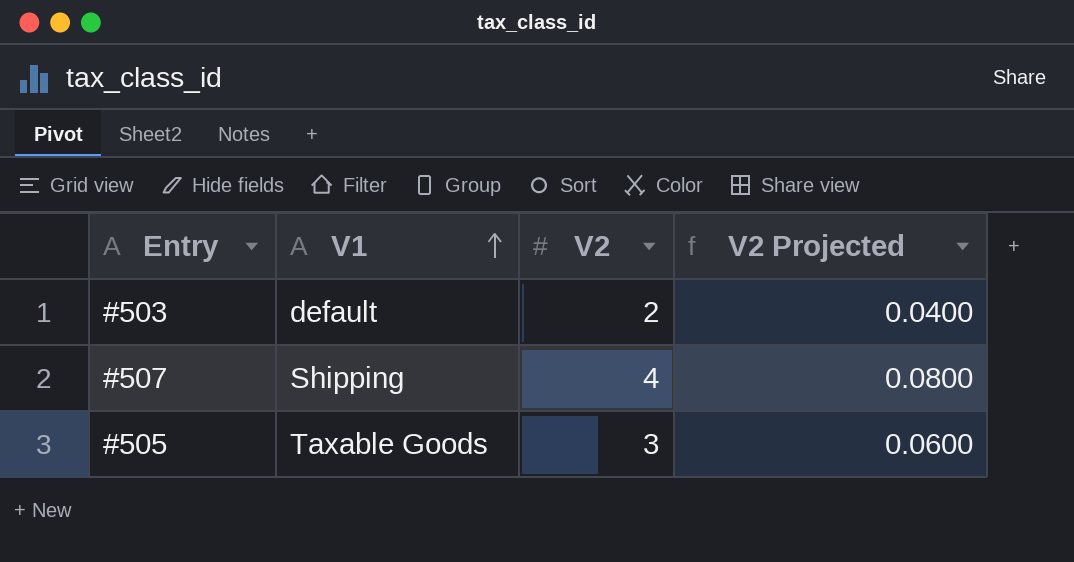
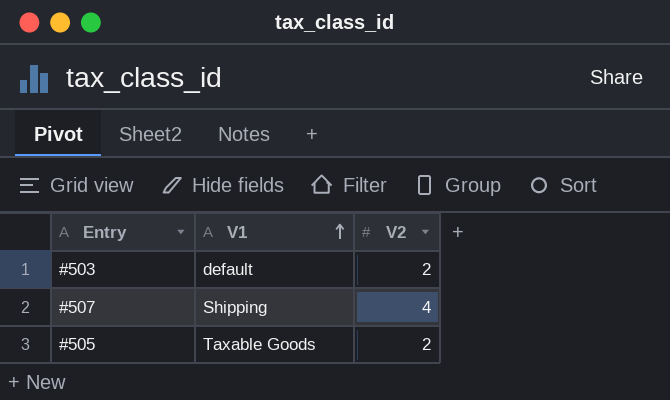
column V2 Projected | formula: [V2] * 0.02 -> none
#505 | V2: 3 -> 2

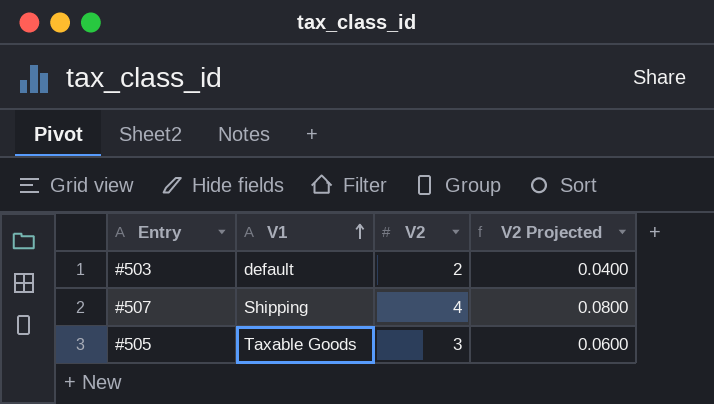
column V2 Projected | formula: none -> [V2] * 0.02
#505 | V2: 2 -> 3

